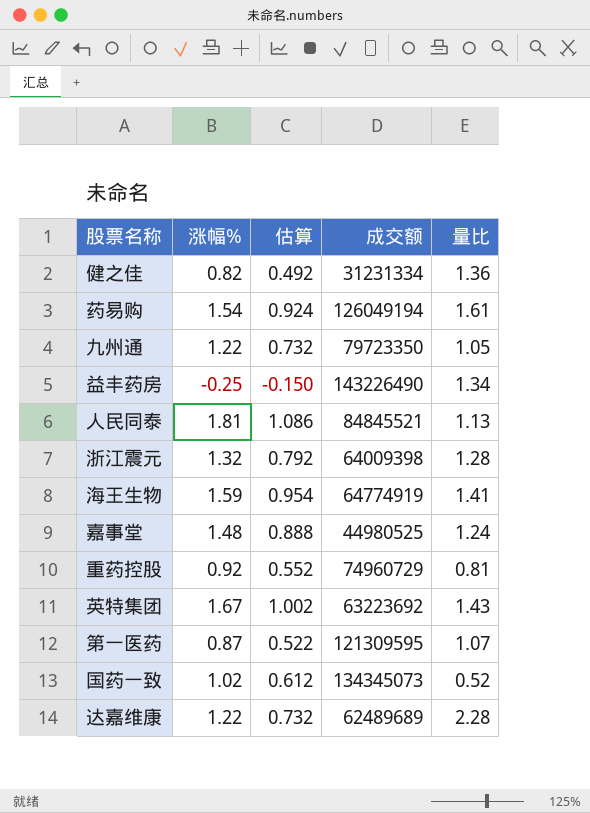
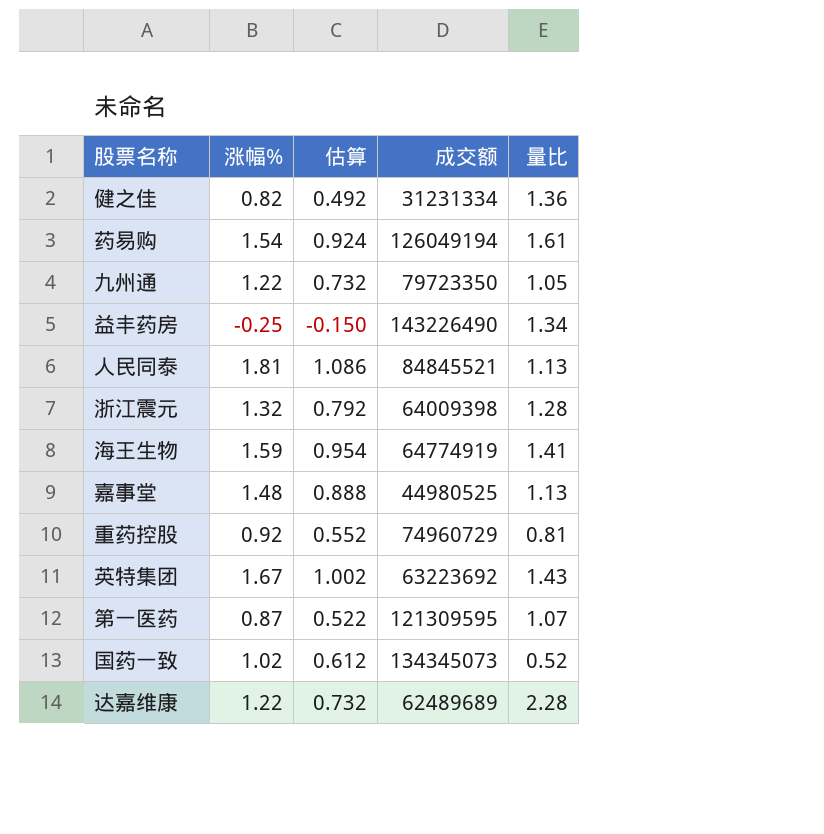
嘉事堂 | 量比: 1.24 -> 1.13

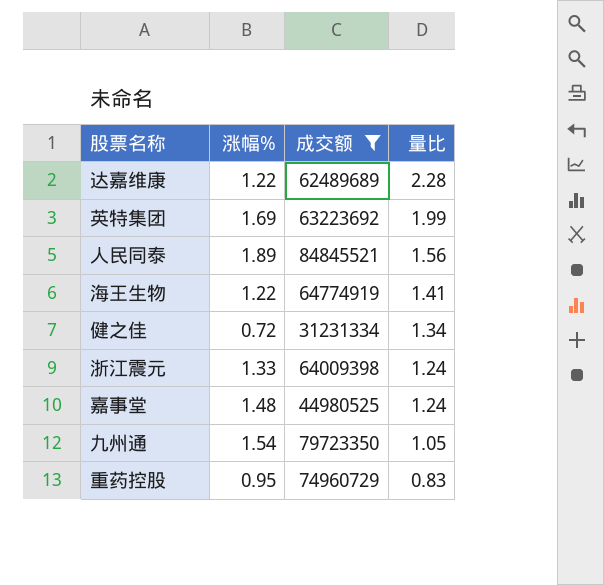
filter: none -> 成交额 <= 84845521
row order: none -> 量比 descending
column 估算 | formula: [涨幅%] * 0.6 -> none
英特集团 | 涨幅%: 1.67 -> 1.69
英特集团 | 量比: 1.43 -> 1.99
人民同泰 | 涨幅%: 1.81 -> 1.89
人民同泰 | 量比: 1.13 -> 1.56
海王生物 | 涨幅%: 1.59 -> 1.22
健之佳 | 涨幅%: 0.82 -> 0.72
健之佳 | 量比: 1.36 -> 1.34
浙江震元 | 涨幅%: 1.32 -> 1.33
浙江震元 | 量比: 1.28 -> 1.24
嘉事堂 | 量比: 1.13 -> 1.24
九州通 | 涨幅%: 1.22 -> 1.54
重药控股 | 涨幅%: 0.92 -> 0.95
重药控股 | 量比: 0.81 -> 0.83

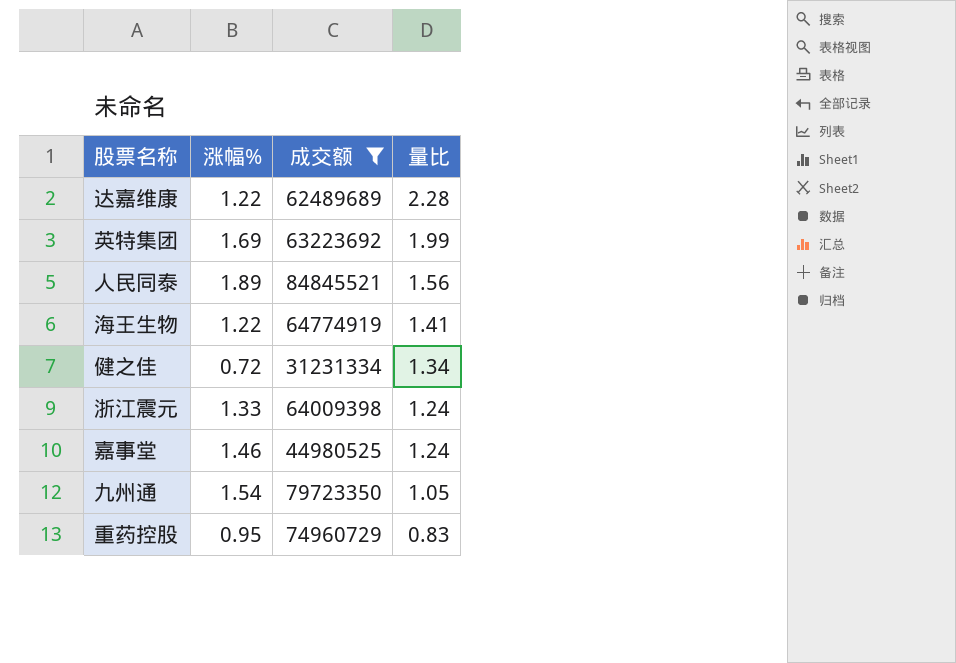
嘉事堂 | 涨幅%: 1.48 -> 1.46

